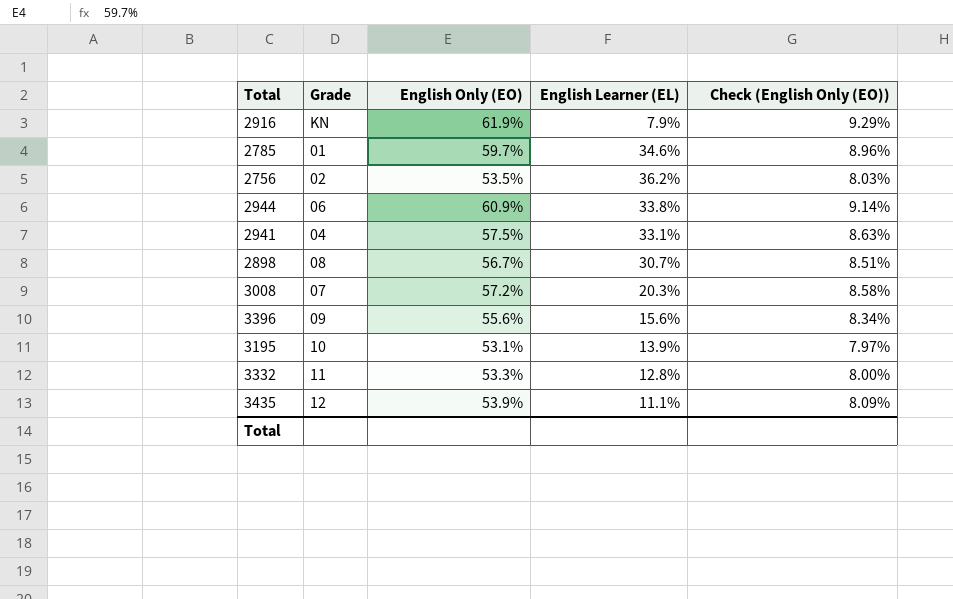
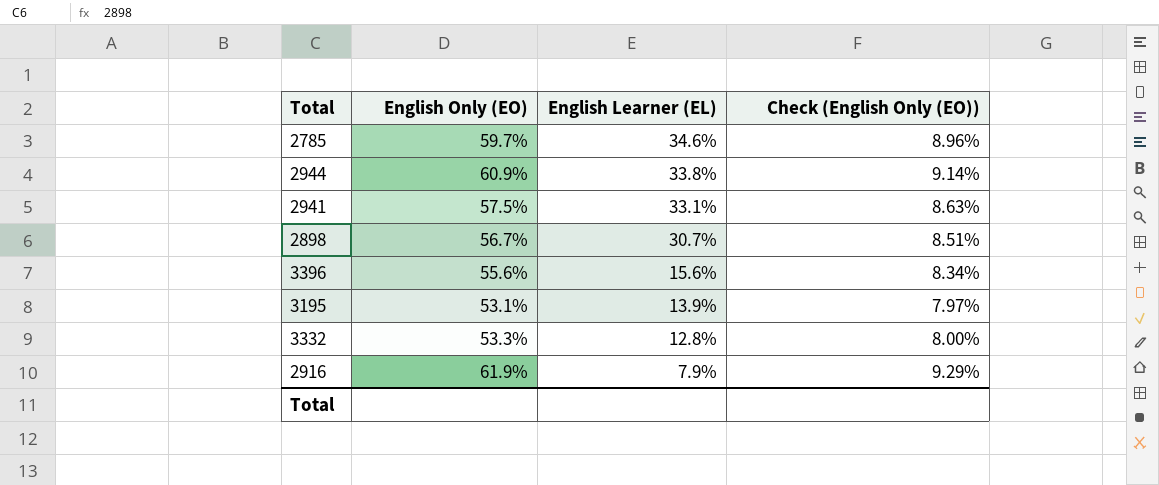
row order: none -> English Learner (EL) descending
column Grade | position: 2 -> none
row 2756: 02 | 53.5% | 36.2% | 8.03% -> none
row 3008: 07 | 57.2% | 20.3% | 8.58% -> none
row 3435: 12 | 53.9% | 11.1% | 8.09% -> none

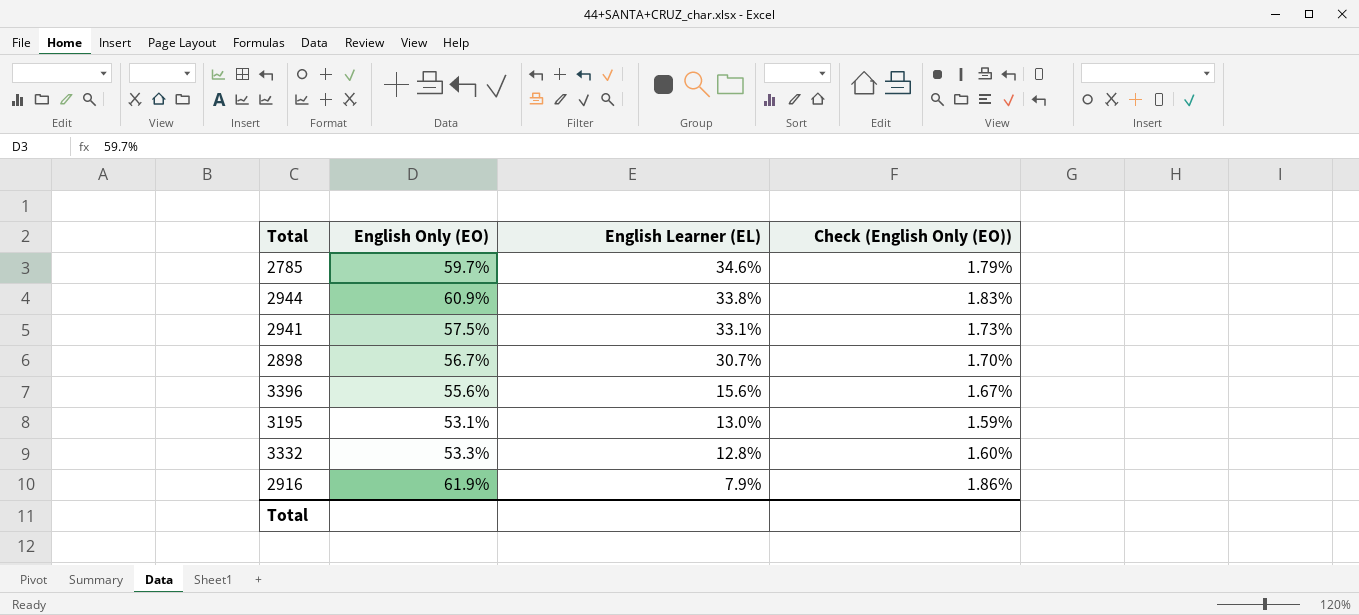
column Check (English Only (EO)) | formula: [English Only (EO)] * 0.15 -> [English Only (EO)] * 0.03
3195 | English Learner (EL): 13.9% -> 13.0%

